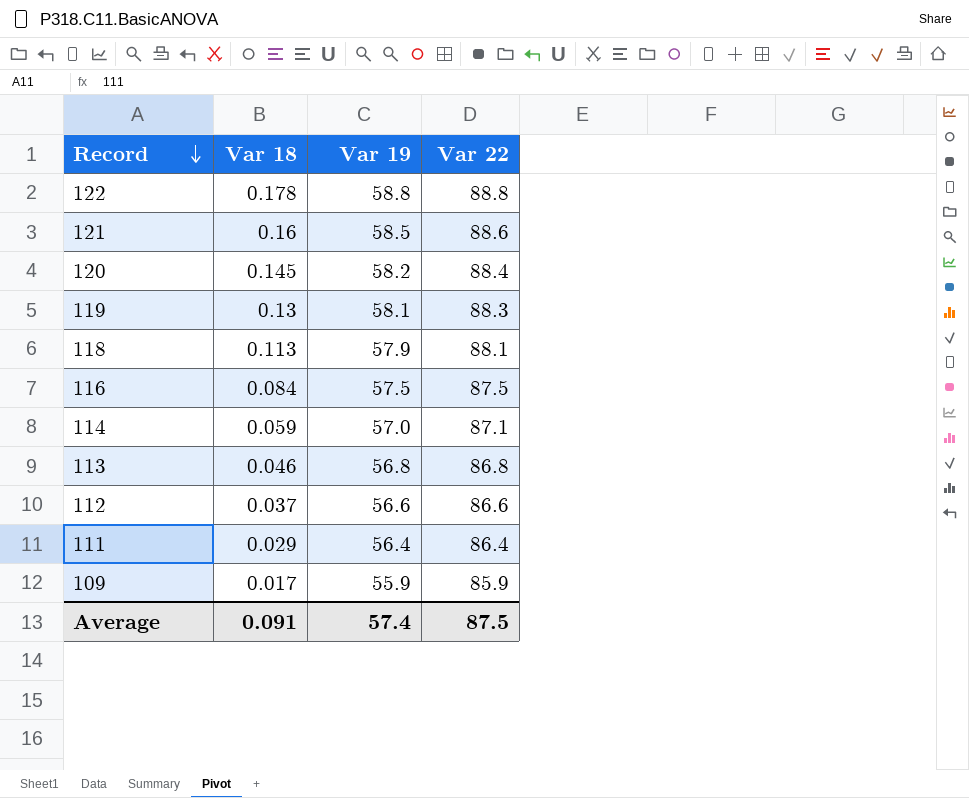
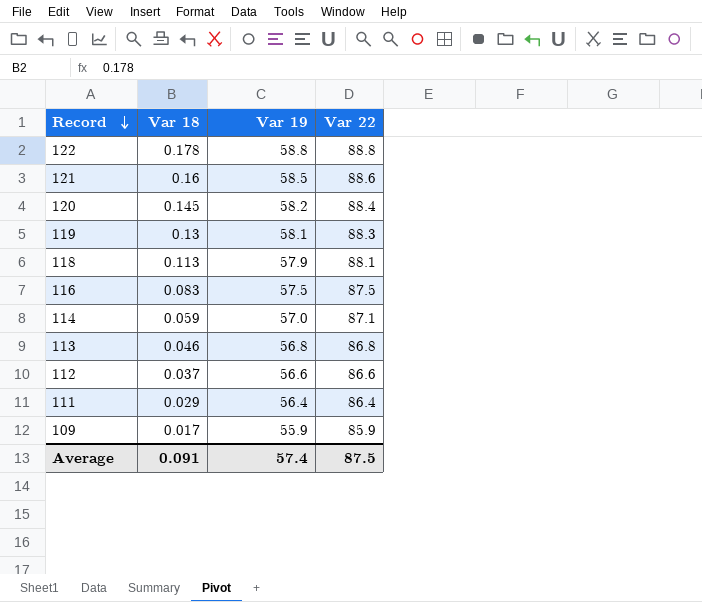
116 | Var 18: 0.084 -> 0.083

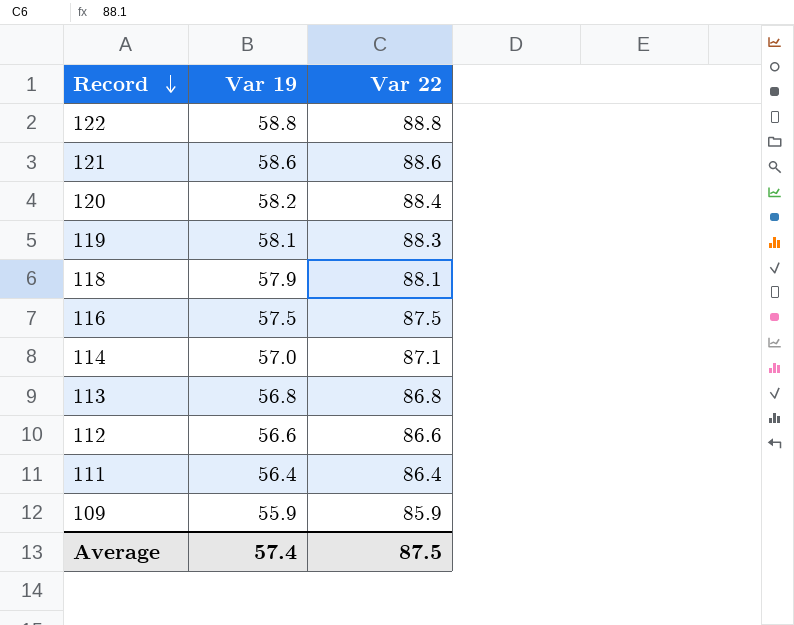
column Var 18 | position: 2 -> none
121 | Var 19: 58.5 -> 58.6

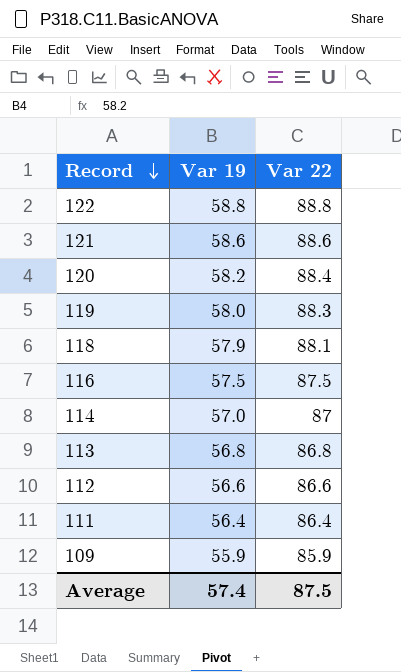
119 | Var 19: 58.1 -> 58.0
114 | Var 22: 87.1 -> 87

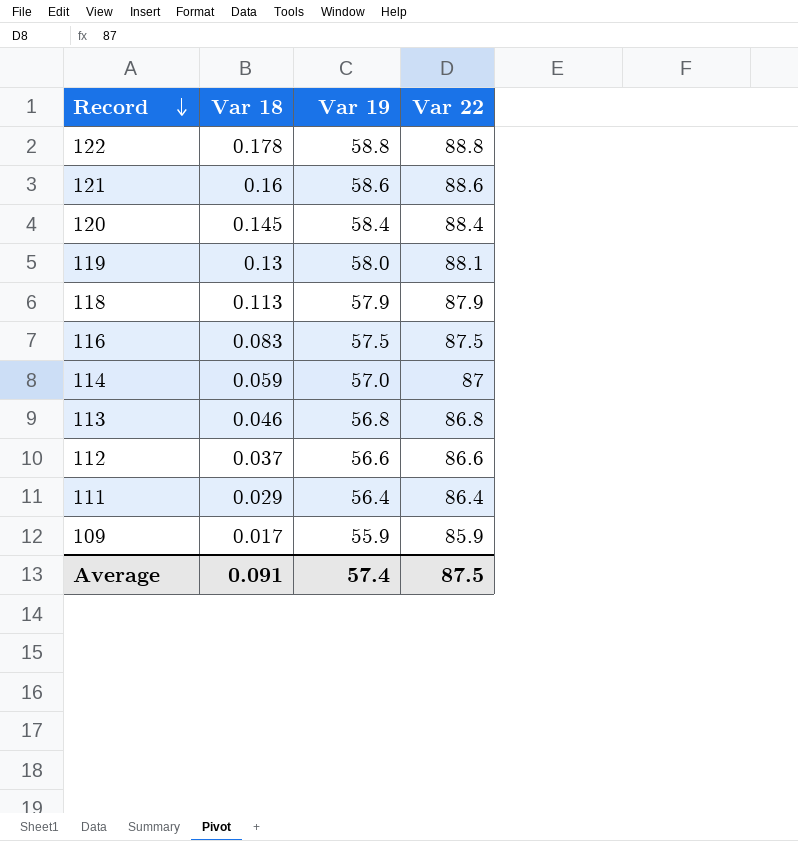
column Var 18 | position: none -> 2
120 | Var 19: 58.2 -> 58.4
119 | Var 22: 88.3 -> 88.1
118 | Var 22: 88.1 -> 87.9

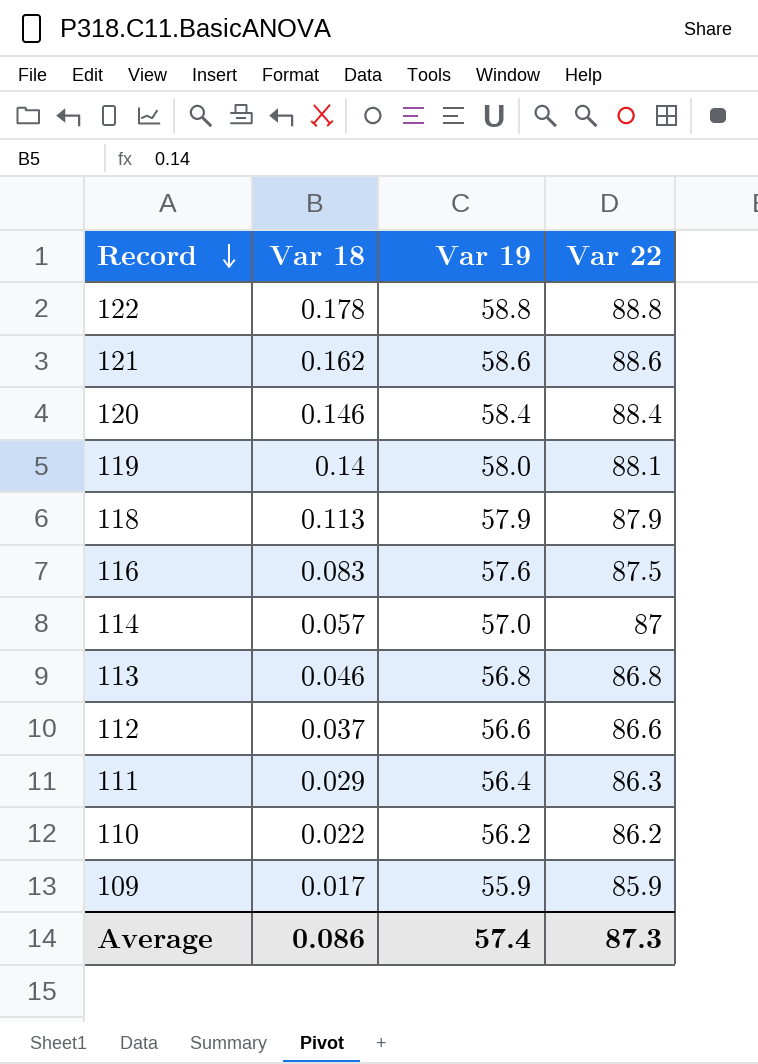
121 | Var 18: 0.16 -> 0.162
120 | Var 18: 0.145 -> 0.146
119 | Var 18: 0.13 -> 0.14
116 | Var 19: 57.5 -> 57.6
114 | Var 18: 0.059 -> 0.057
111 | Var 22: 86.4 -> 86.3
row 110: none -> 0.022 | 56.2 | 86.2
Average | Var 18: 0.091 -> 0.086
Average | Var 22: 87.5 -> 87.3

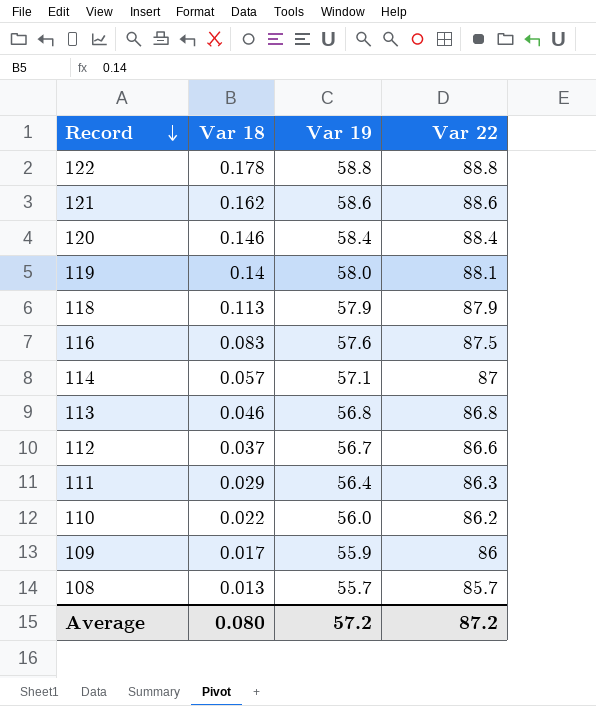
114 | Var 19: 57.0 -> 57.1
112 | Var 19: 56.6 -> 56.7
110 | Var 19: 56.2 -> 56.0
109 | Var 22: 85.9 -> 86
row 108: none -> 0.013 | 55.7 | 85.7
Average | Var 18: 0.086 -> 0.080
Average | Var 19: 57.4 -> 57.2
Average | Var 22: 87.3 -> 87.2

